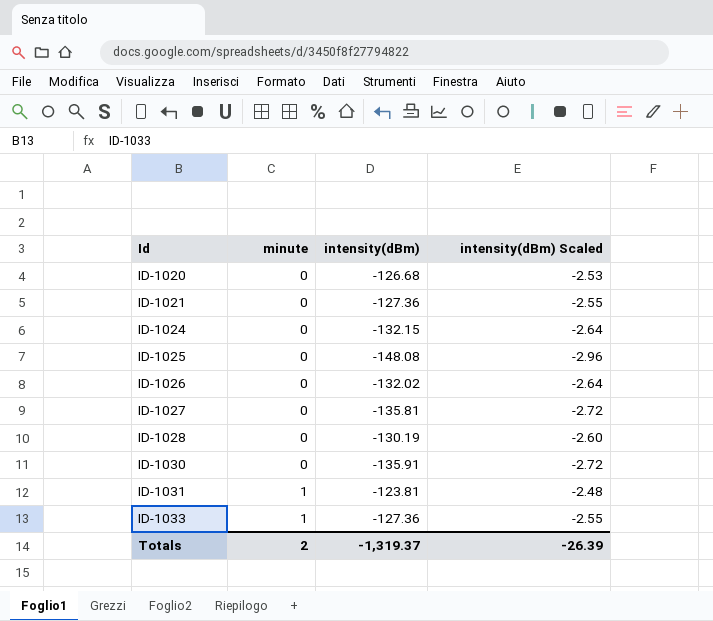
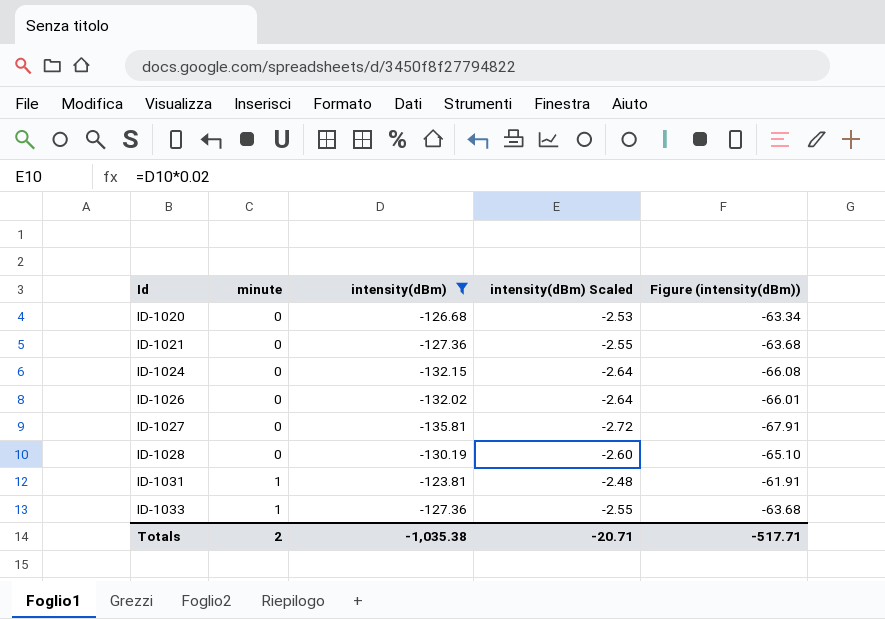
filter: none -> intensity(dBm) >= -135.81
column Figure (intensity(dBm)) | formula: none -> [intensity(dBm)] * 0.5
Totals | intensity(dBm): -1,319.37 -> -1,035.38
Totals | intensity(dBm) Scaled: -26.39 -> -20.71

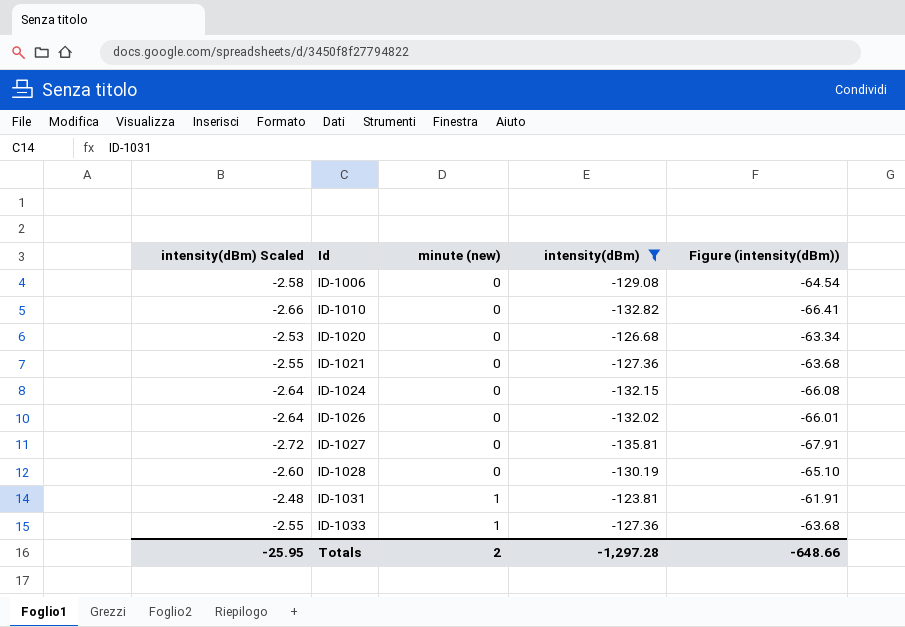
column intensity(dBm) Scaled | position: 4 -> 1
column name: minute -> minute (new)
row ID-1006: none -> -2.58 | 0 | -129.08 | -64.54
row ID-1010: none -> -2.66 | 0 | -132.82 | -66.41
Totals | intensity(dBm) Scaled: -20.71 -> -25.95
Totals | intensity(dBm): -1,035.38 -> -1,297.28
Totals | Figure (intensity(dBm)): -517.71 -> -648.66

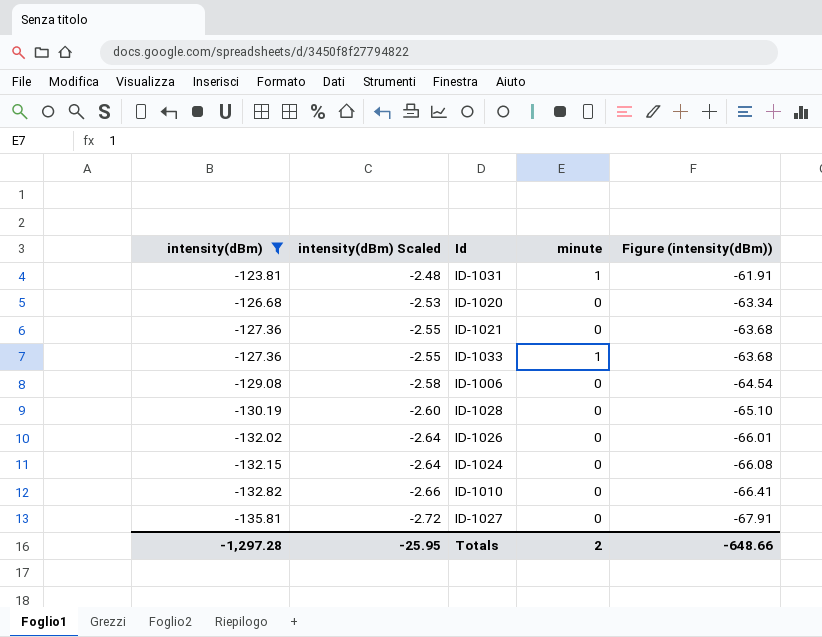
row order: Id ascending -> intensity(dBm) descending
column intensity(dBm) | position: 4 -> 1
column name: minute (new) -> minute

